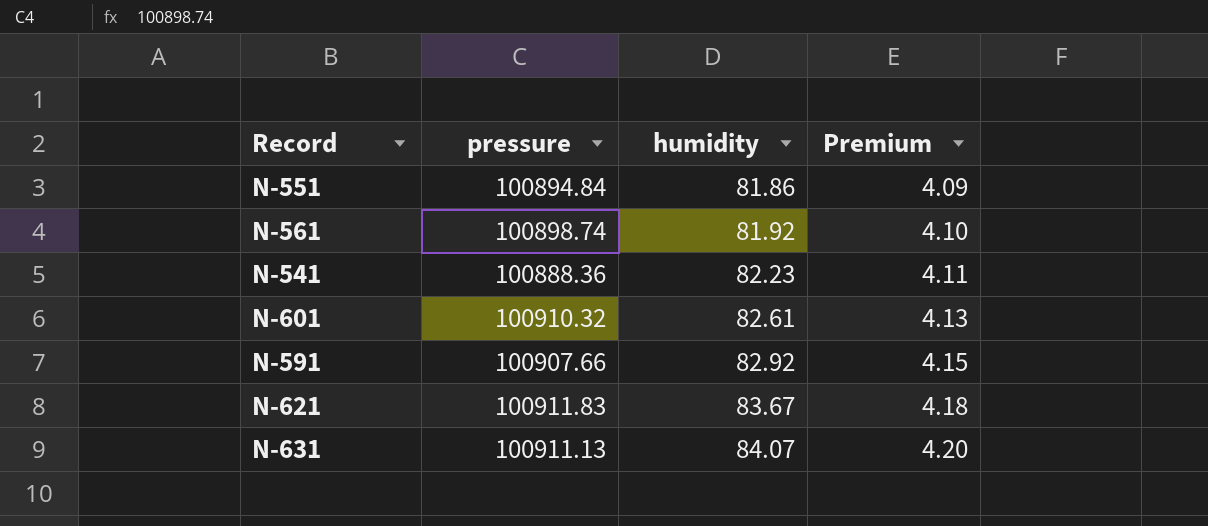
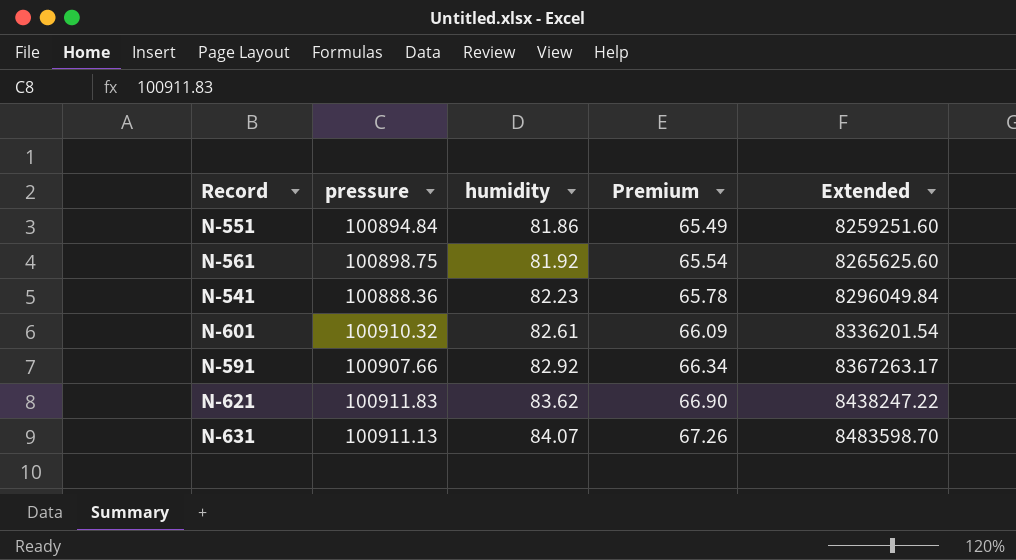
column Premium | formula: [humidity] * 0.05 -> [humidity] * 0.8
column Extended | formula: none -> [pressure] * [humidity]
N-561 | pressure: 100898.74 -> 100898.75
N-621 | humidity: 83.67 -> 83.62

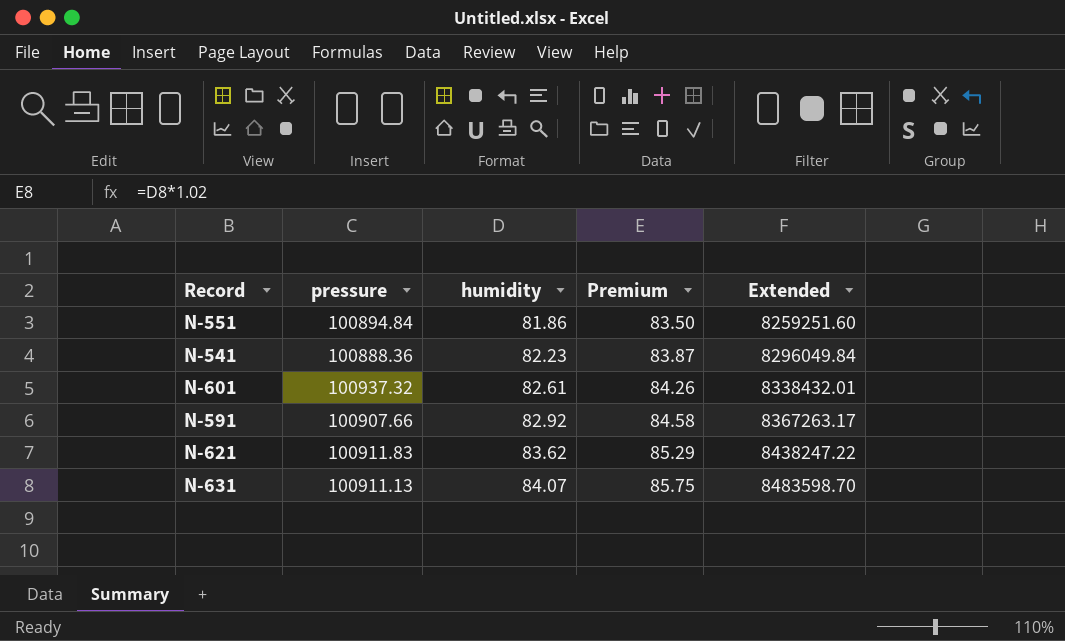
column Premium | formula: [humidity] * 0.8 -> [humidity] * 1.02
row N-561: 100898.75 | 81.92 | 65.54 | 8265625.60 -> none
N-601 | pressure: 100910.32 -> 100937.32
N-601 | Extended: 8336201.54 -> 8338432.01

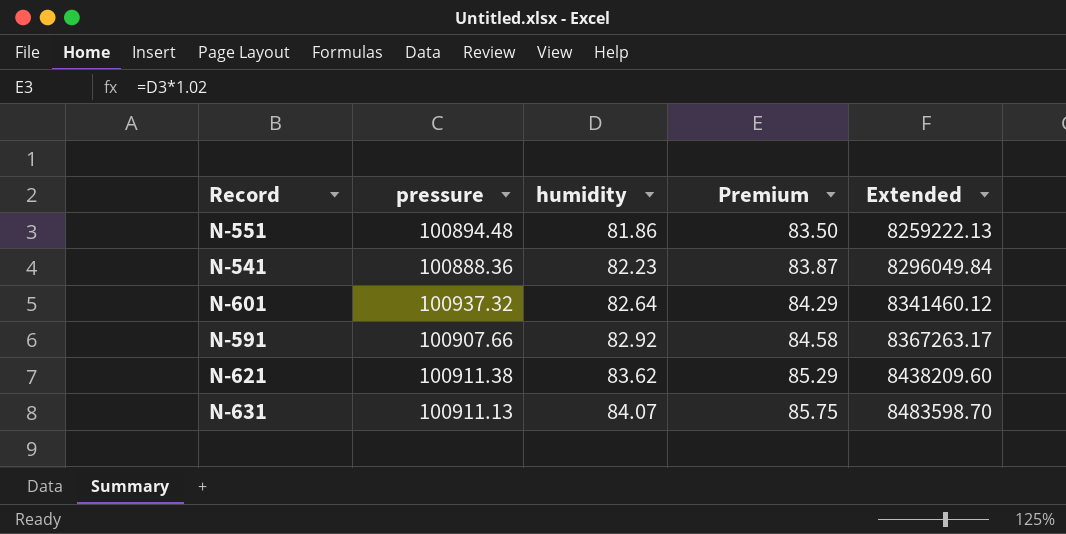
N-551 | pressure: 100894.84 -> 100894.48
N-551 | Extended: 8259251.60 -> 8259222.13
N-601 | humidity: 82.61 -> 82.64
N-601 | Premium: 84.26 -> 84.29
N-601 | Extended: 8338432.01 -> 8341460.12
N-621 | pressure: 100911.83 -> 100911.38
N-621 | Extended: 8438247.22 -> 8438209.60

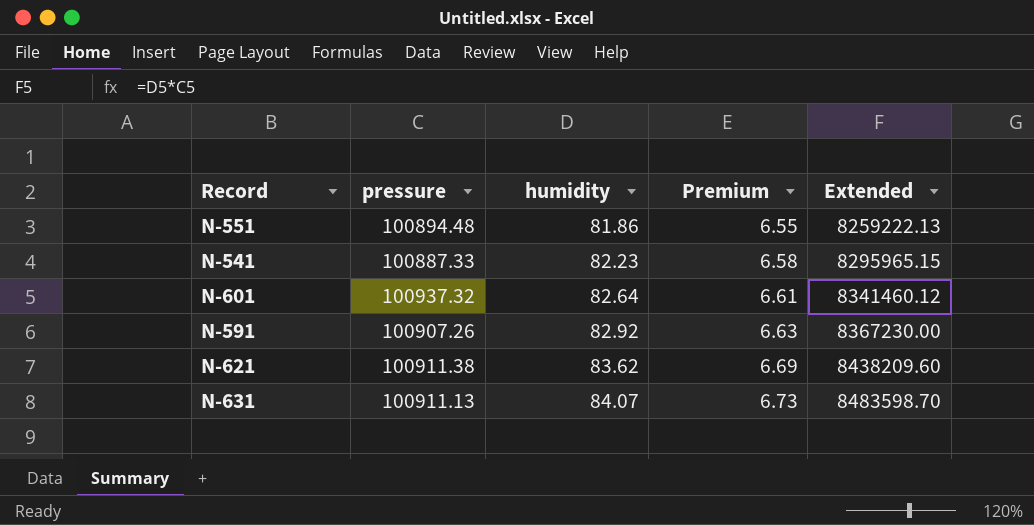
column Premium | formula: [humidity] * 1.02 -> [humidity] * 0.08
N-541 | pressure: 100888.36 -> 100887.33
N-541 | Extended: 8296049.84 -> 8295965.15
N-591 | pressure: 100907.66 -> 100907.26
N-591 | Extended: 8367263.17 -> 8367230.00

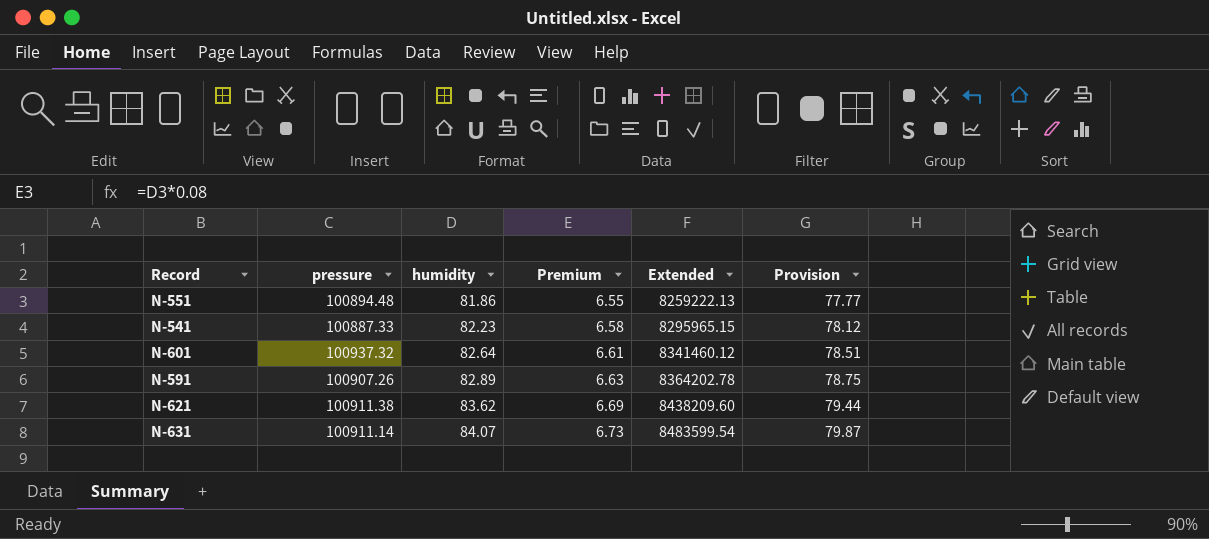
column Provision | formula: none -> [humidity] * 0.95
N-591 | humidity: 82.92 -> 82.89
N-591 | Extended: 8367230.00 -> 8364202.78
N-631 | pressure: 100911.13 -> 100911.14
N-631 | Extended: 8483598.70 -> 8483599.54

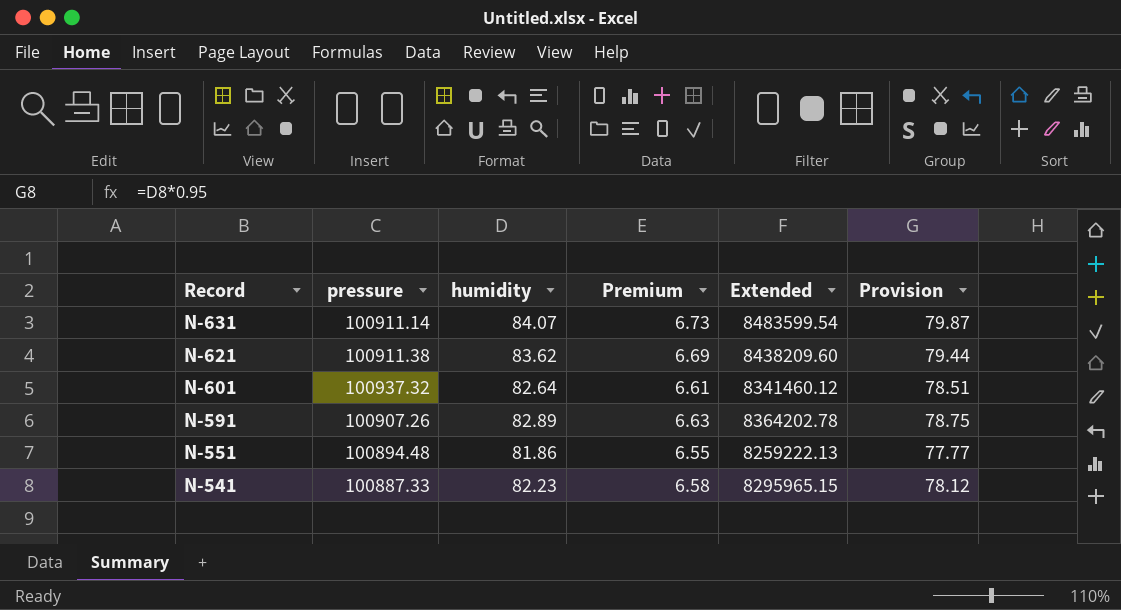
row order: humidity ascending -> Record descending

